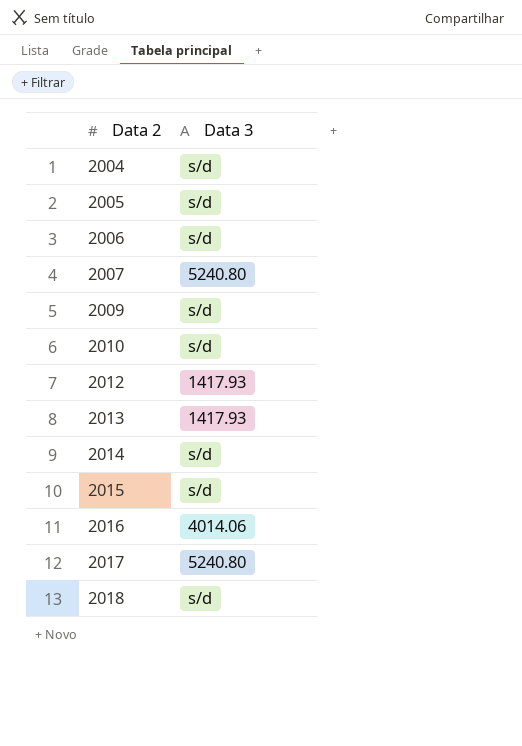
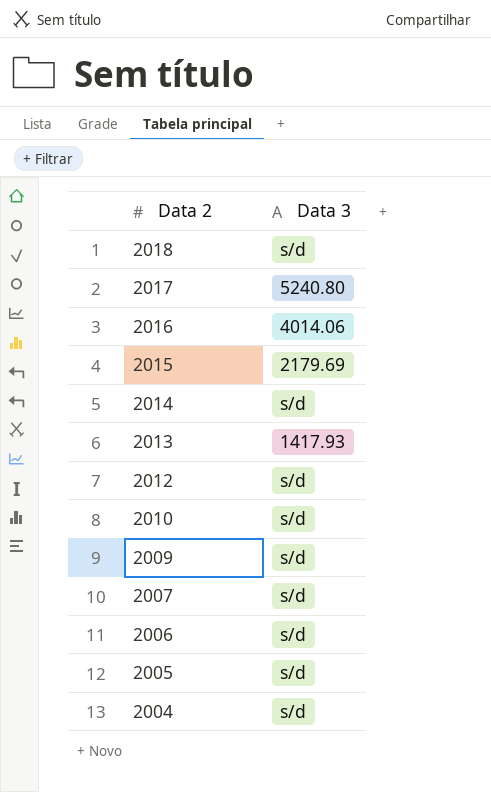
row order: Data 2 ascending -> Data 2 descending
2015 | Data 3: s/d -> 2179.69
2012 | Data 3: 1417.93 -> s/d
2007 | Data 3: 5240.80 -> s/d

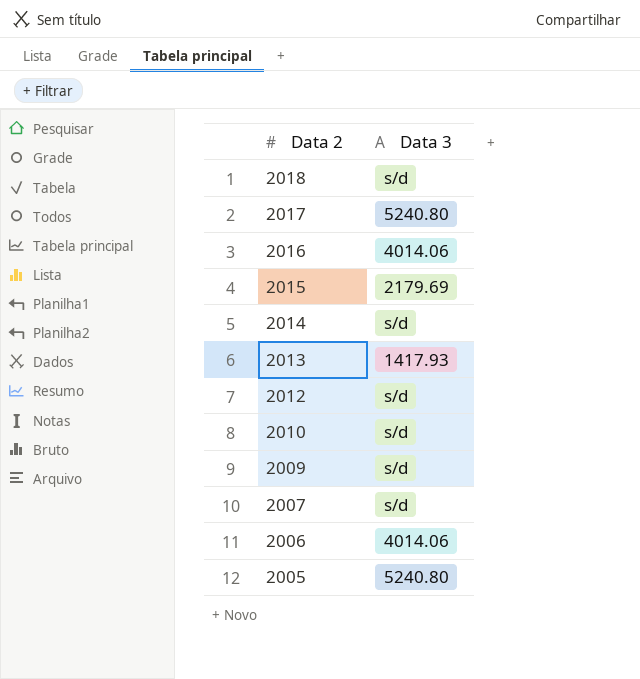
row 2004: s/d -> none
2006 | Data 3: s/d -> 4014.06
2005 | Data 3: s/d -> 5240.80

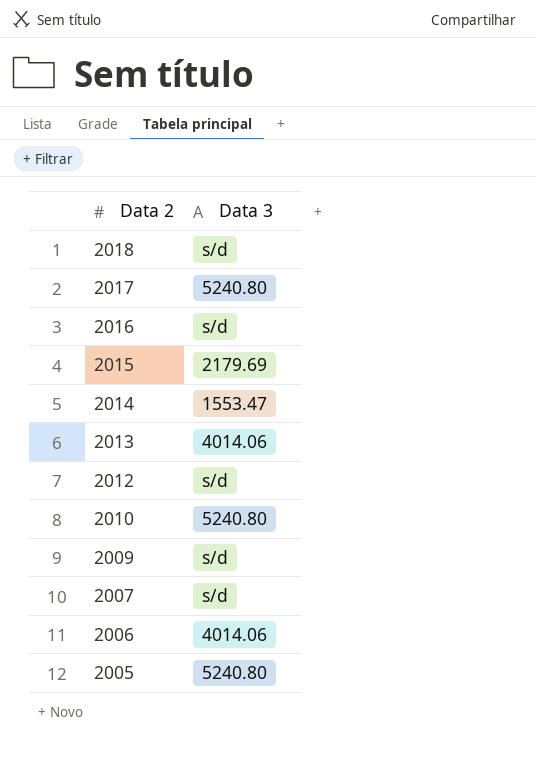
2016 | Data 3: 4014.06 -> s/d
2014 | Data 3: s/d -> 1553.47
2013 | Data 3: 1417.93 -> 4014.06
2010 | Data 3: s/d -> 5240.80

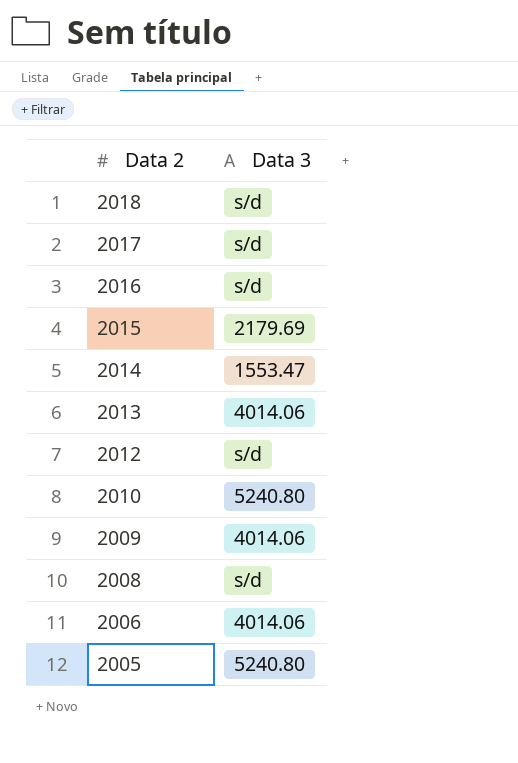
row 2007: s/d -> none
2017 | Data 3: 5240.80 -> s/d
2009 | Data 3: s/d -> 4014.06
row 2008: none -> s/d

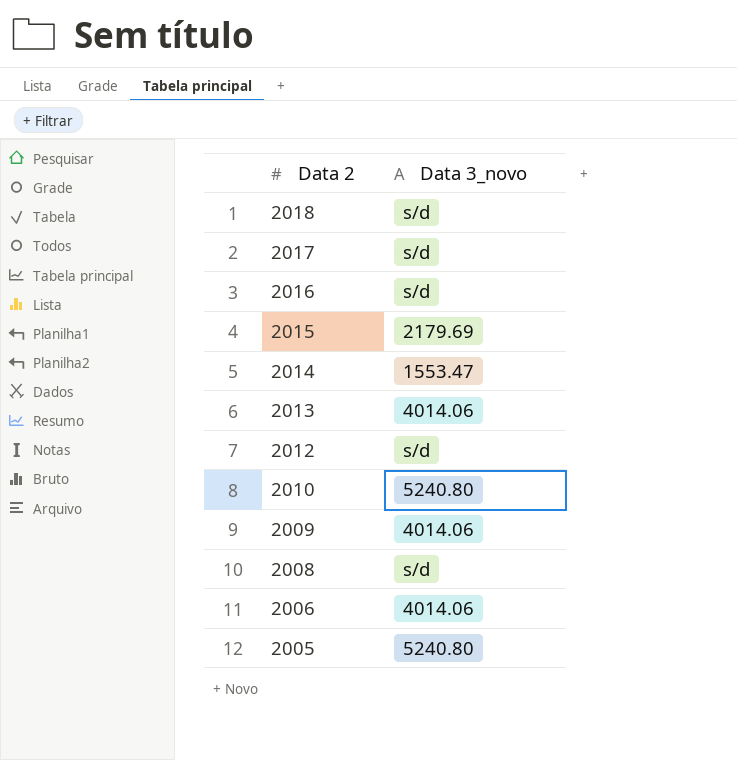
column name: Data 3 -> Data 3_novo

